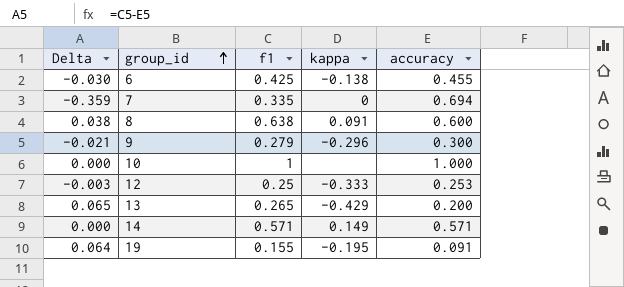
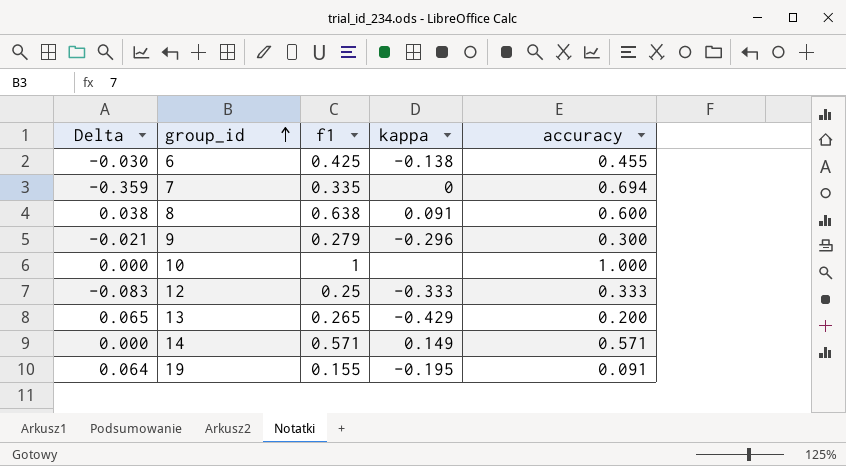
12 | Delta: -0.003 -> -0.083
12 | accuracy: 0.253 -> 0.333

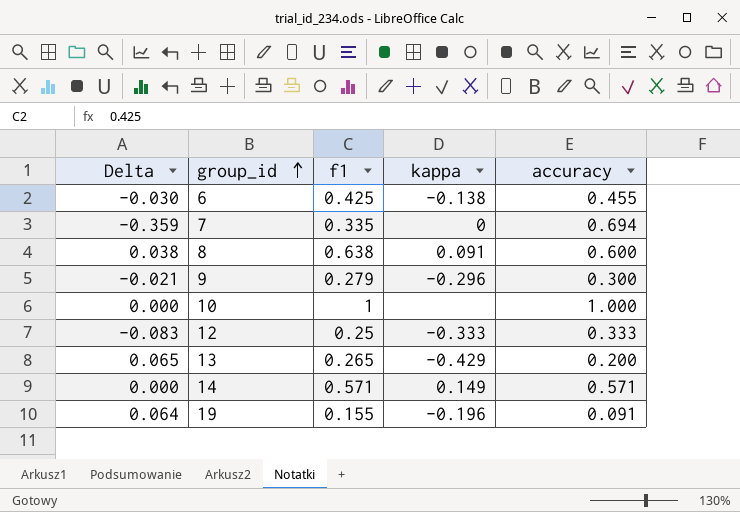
19 | kappa: -0.195 -> -0.196

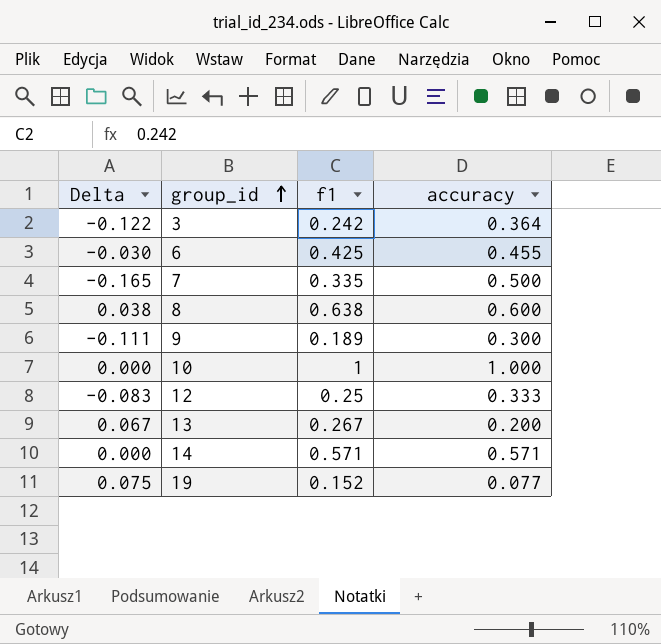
column kappa | position: 4 -> none
row 3: none -> -0.122 | 0.242 | 0.364
7 | Delta: -0.359 -> -0.165
7 | accuracy: 0.694 -> 0.500
9 | Delta: -0.021 -> -0.111
9 | f1: 0.279 -> 0.189
13 | Delta: 0.065 -> 0.067
13 | f1: 0.265 -> 0.267
19 | Delta: 0.064 -> 0.075
19 | f1: 0.155 -> 0.152
19 | accuracy: 0.091 -> 0.077

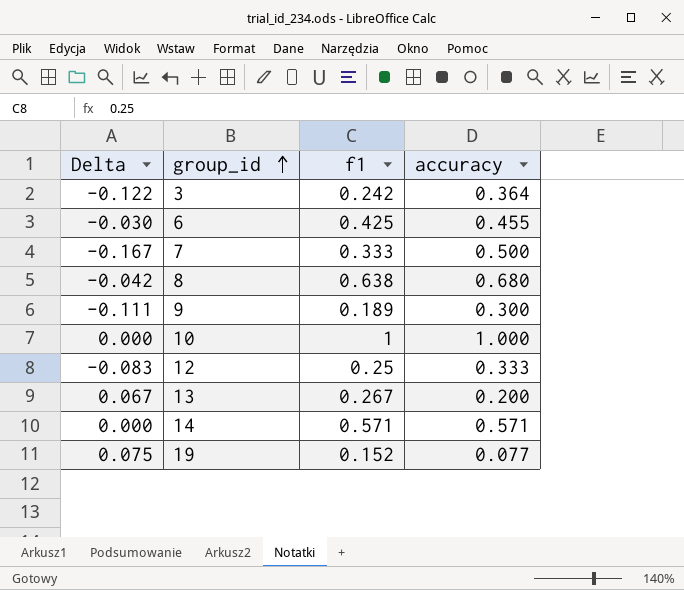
7 | Delta: -0.165 -> -0.167
7 | f1: 0.335 -> 0.333
8 | Delta: 0.038 -> -0.042
8 | accuracy: 0.600 -> 0.680

